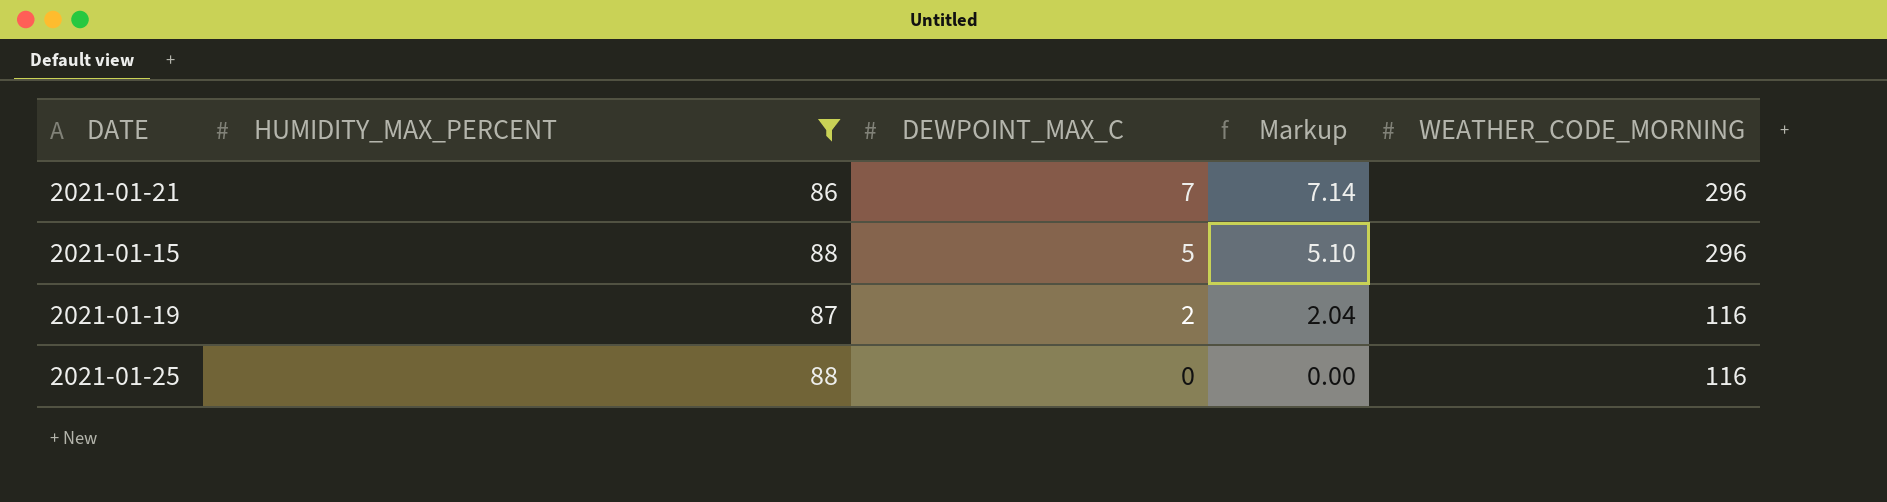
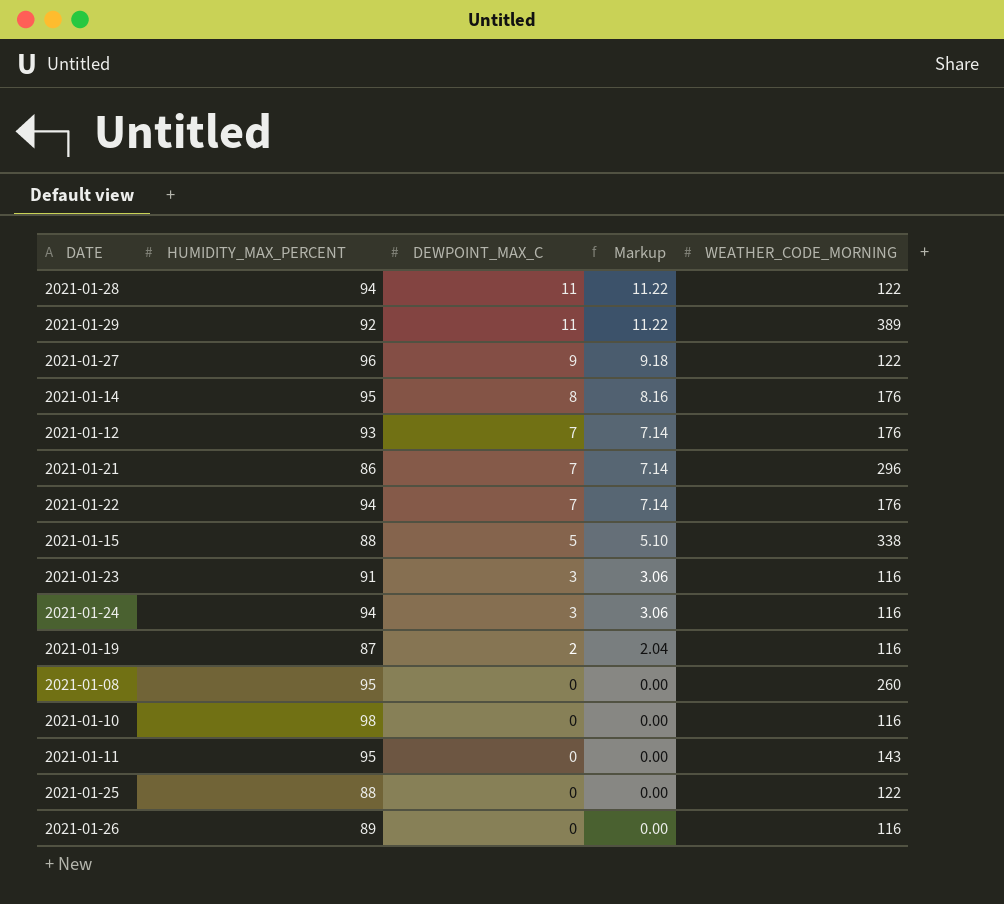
filter: HUMIDITY_MAX_PERCENT <= 88 -> none
2021-01-15 | WEATHER_CODE_MORNING: 296 -> 338
2021-01-25 | WEATHER_CODE_MORNING: 116 -> 122

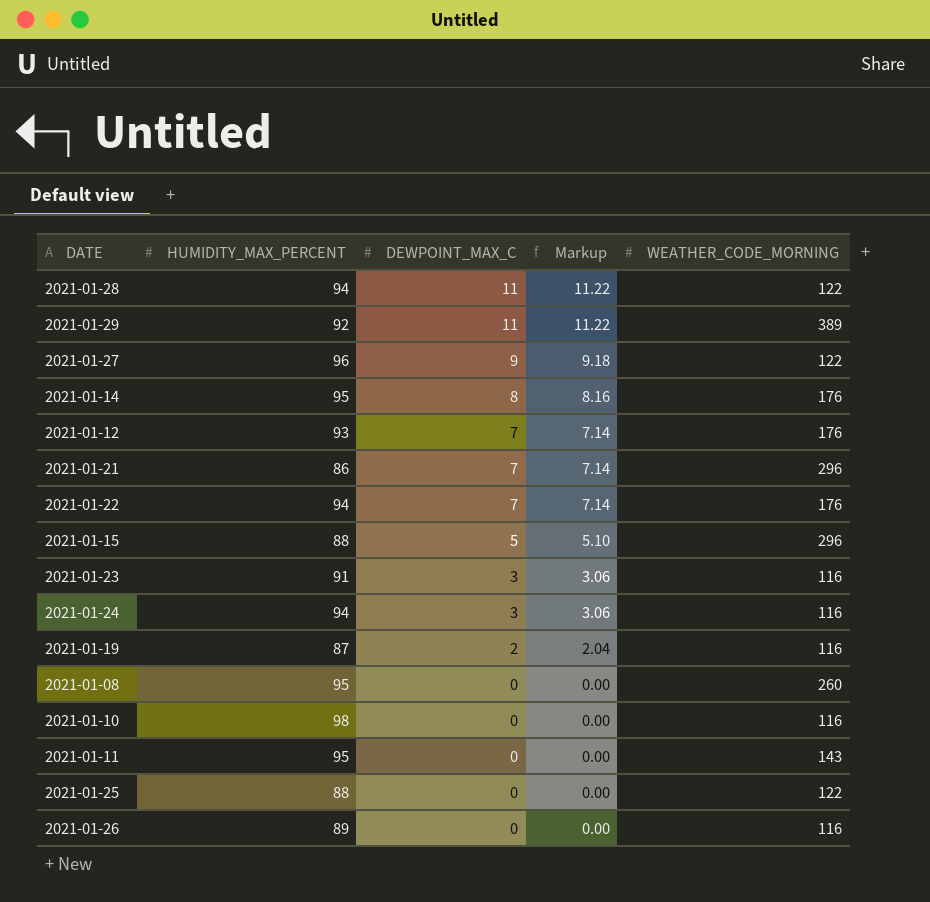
2021-01-15 | WEATHER_CODE_MORNING: 338 -> 296

